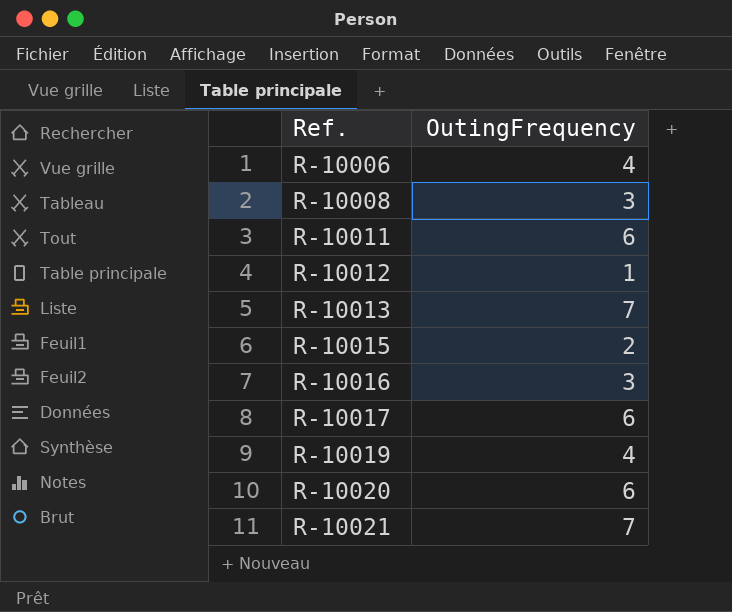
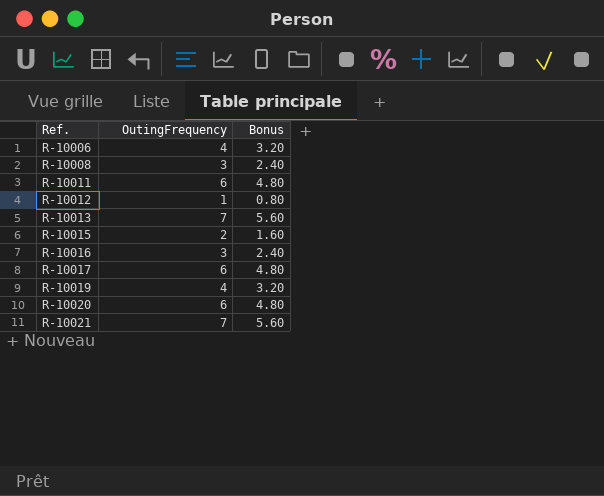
column Bonus | formula: none -> [OutingFrequency] * 0.8

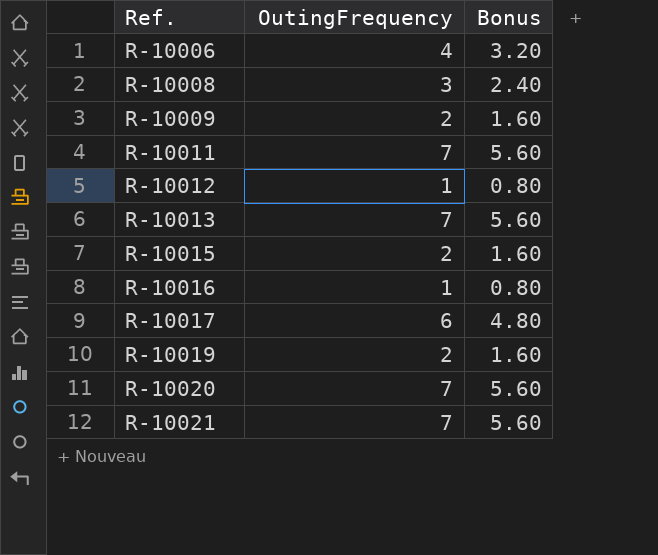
row R-10009: none -> 2 | 1.60
R-10011 | OutingFrequency: 6 -> 7
R-10011 | Bonus: 4.80 -> 5.60
R-10016 | OutingFrequency: 3 -> 1
R-10016 | Bonus: 2.40 -> 0.80
R-10019 | OutingFrequency: 4 -> 2
R-10019 | Bonus: 3.20 -> 1.60
R-10020 | OutingFrequency: 6 -> 7
R-10020 | Bonus: 4.80 -> 5.60

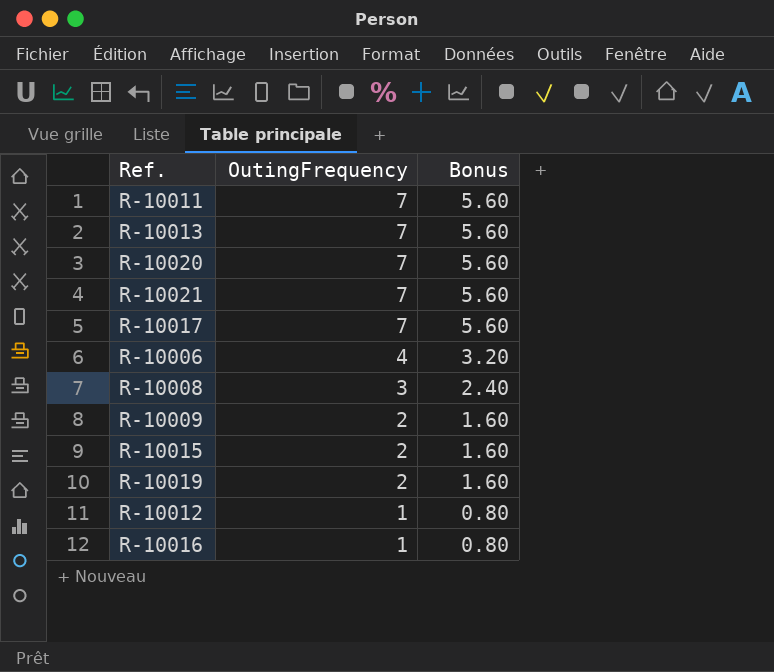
row order: Ref. ascending -> OutingFrequency descending
R-10017 | OutingFrequency: 6 -> 7
R-10017 | Bonus: 4.80 -> 5.60

